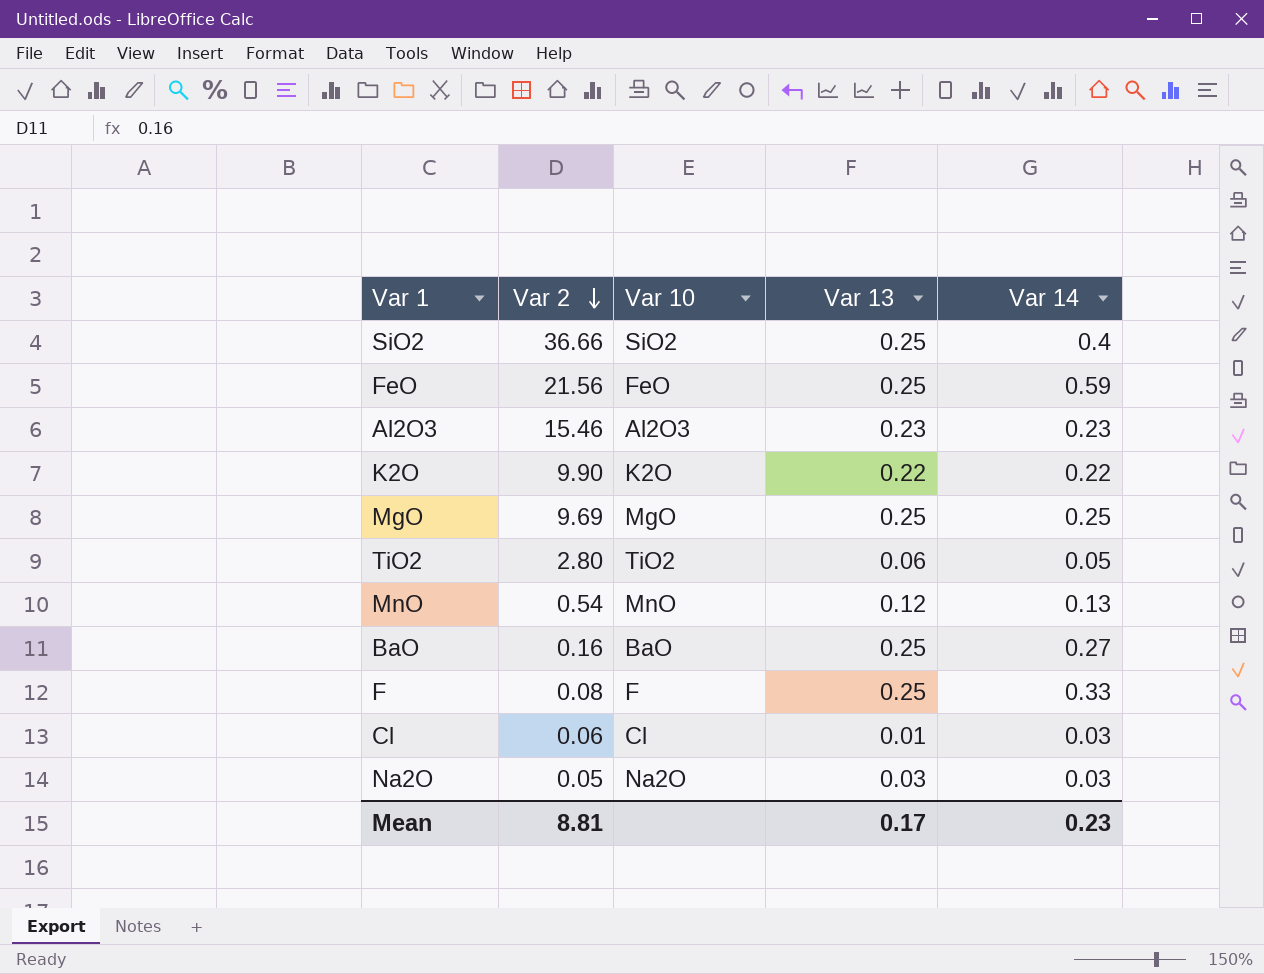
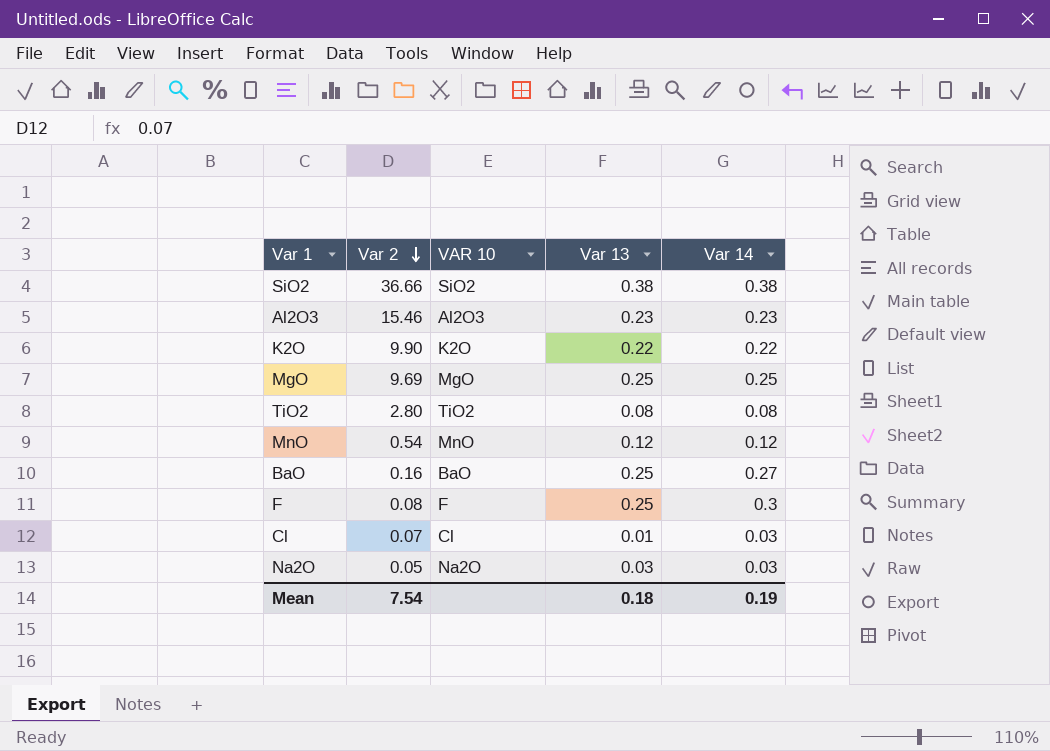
column name: Var 10 -> VAR 10
row FeO: 21.56 | FeO | 0.25 | 0.59 -> none
SiO2 | Var 13: 0.25 -> 0.38
SiO2 | Var 14: 0.4 -> 0.38
TiO2 | Var 13: 0.06 -> 0.08
TiO2 | Var 14: 0.05 -> 0.08
MnO | Var 14: 0.13 -> 0.12
F | Var 14: 0.33 -> 0.3
Cl | Var 2: 0.06 -> 0.07
Mean | Var 2: 8.81 -> 7.54
Mean | Var 13: 0.17 -> 0.18
Mean | Var 14: 0.23 -> 0.19

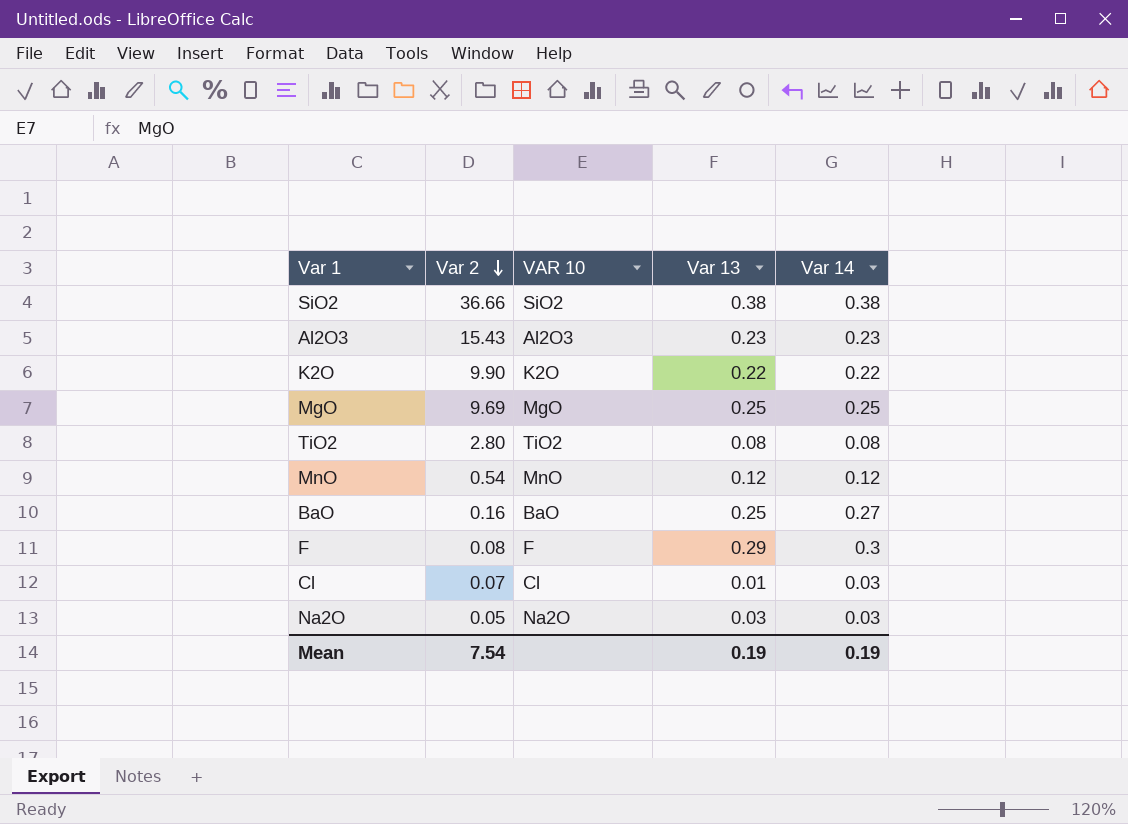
Al2O3 | Var 2: 15.46 -> 15.43
F | Var 13: 0.25 -> 0.29
Mean | Var 13: 0.18 -> 0.19

